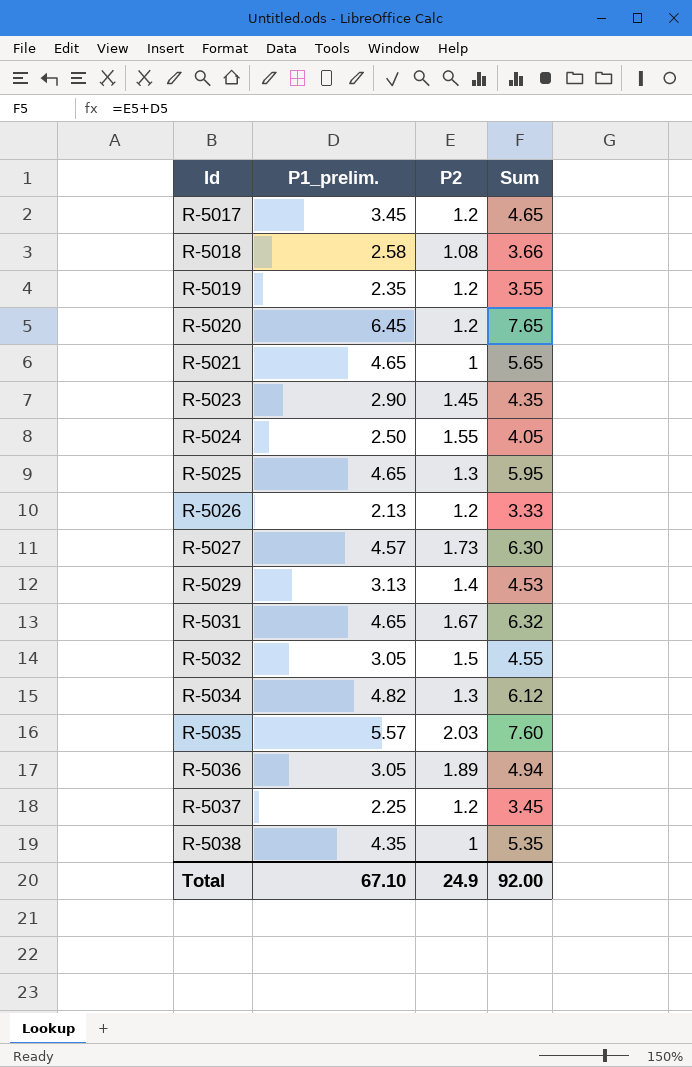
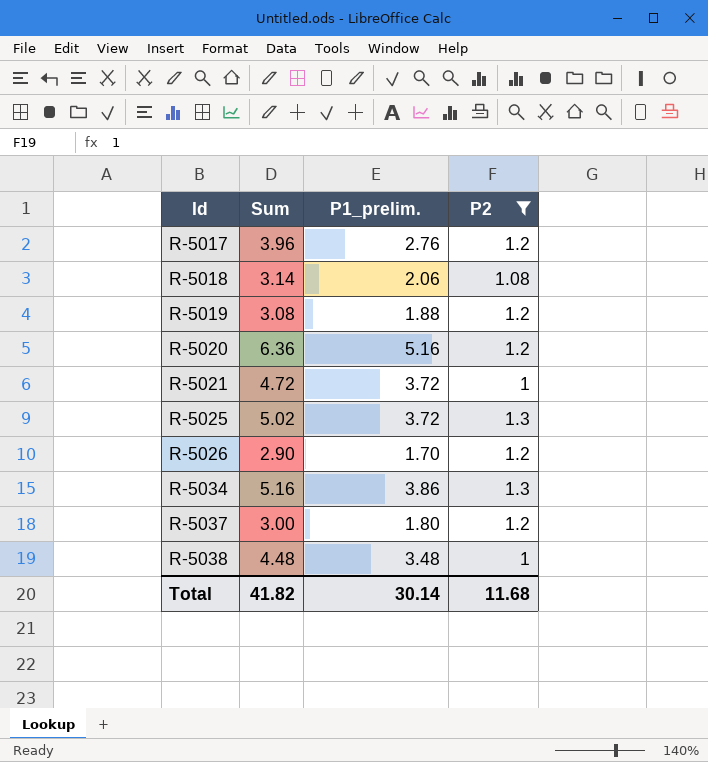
filter: none -> P2 <= 1.3
column Sum | position: 4 -> 2
R-5017 | Sum: 4.65 -> 3.96
R-5017 | P1_prelim.: 3.45 -> 2.76
R-5018 | Sum: 3.66 -> 3.14
R-5018 | P1_prelim.: 2.58 -> 2.06
R-5019 | Sum: 3.55 -> 3.08
R-5019 | P1_prelim.: 2.35 -> 1.88
R-5020 | Sum: 7.65 -> 6.36
R-5020 | P1_prelim.: 6.45 -> 5.16
R-5021 | Sum: 5.65 -> 4.72
R-5021 | P1_prelim.: 4.65 -> 3.72
R-5025 | Sum: 5.95 -> 5.02
R-5025 | P1_prelim.: 4.65 -> 3.72
R-5026 | Sum: 3.33 -> 2.90
R-5026 | P1_prelim.: 2.13 -> 1.70
R-5034 | Sum: 6.12 -> 5.16
R-5034 | P1_prelim.: 4.82 -> 3.86
R-5037 | Sum: 3.45 -> 3.00
R-5037 | P1_prelim.: 2.25 -> 1.80
R-5038 | Sum: 5.35 -> 4.48
R-5038 | P1_prelim.: 4.35 -> 3.48
Total | Sum: 92.00 -> 41.82
Total | P1_prelim.: 67.10 -> 30.14
Total | P2: 24.9 -> 11.68

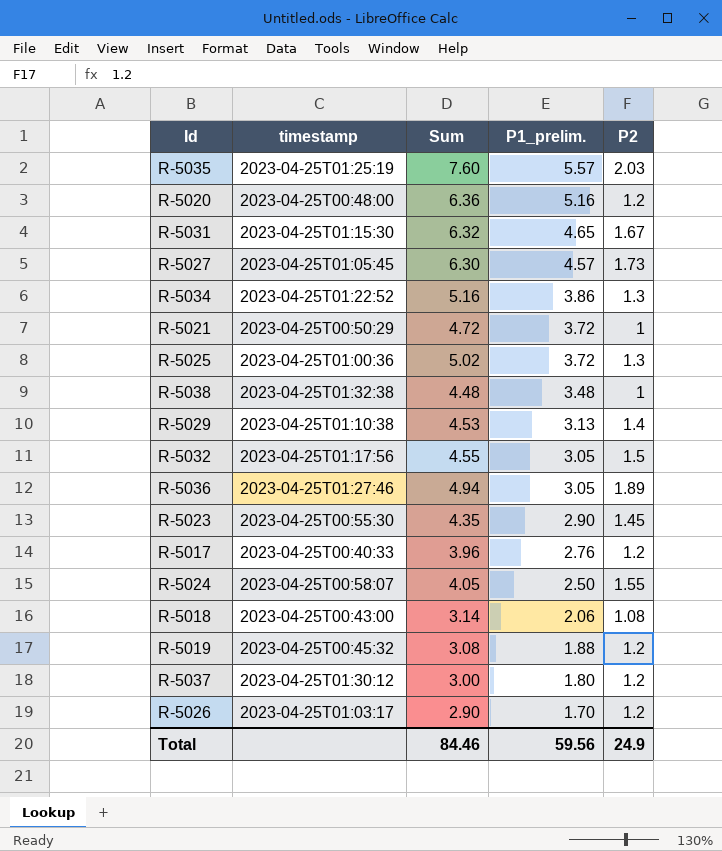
filter: P2 <= 1.3 -> none
row order: Id ascending -> P1_prelim. descending
column timestamp | position: none -> 2
Total | Sum: 41.82 -> 84.46
Total | P1_prelim.: 30.14 -> 59.56
Total | P2: 11.68 -> 24.9

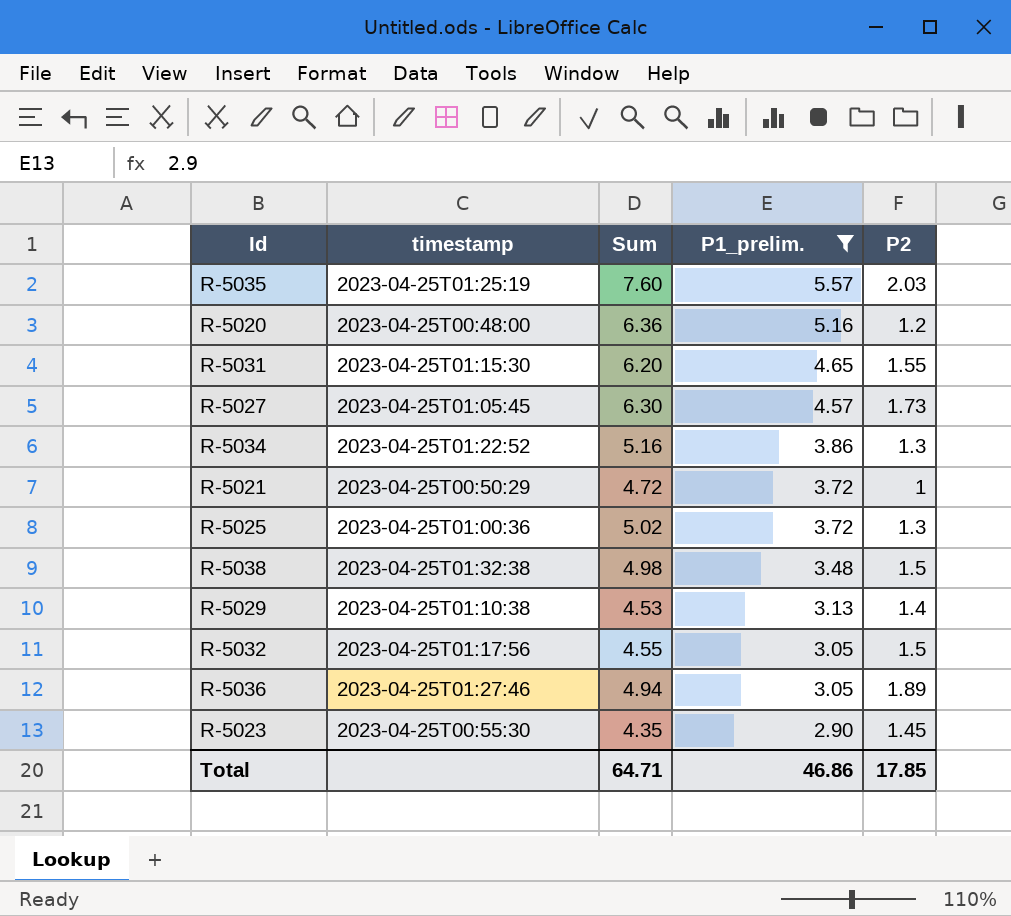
filter: none -> P1_prelim. >= 2.90
R-5031 | Sum: 6.32 -> 6.20
R-5031 | P2: 1.67 -> 1.55
R-5038 | Sum: 4.48 -> 4.98
R-5038 | P2: 1 -> 1.5
Total | Sum: 84.46 -> 64.71
Total | P1_prelim.: 59.56 -> 46.86
Total | P2: 24.9 -> 17.85

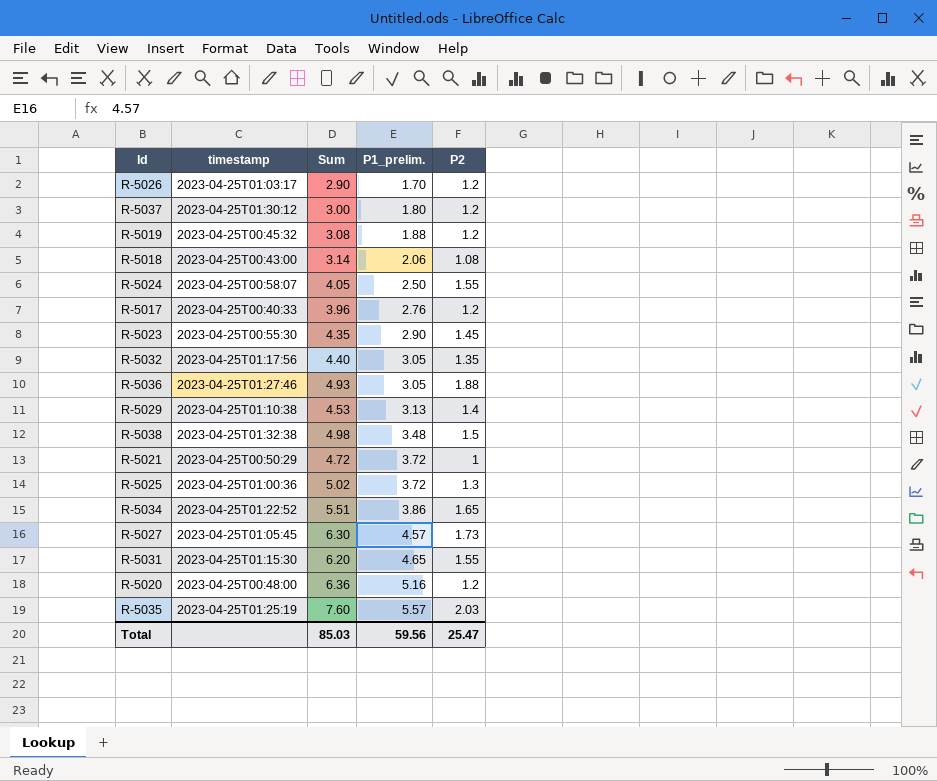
filter: P1_prelim. >= 2.90 -> none
row order: P1_prelim. descending -> P1_prelim. ascending
R-5032 | Sum: 4.55 -> 4.40
R-5032 | P2: 1.5 -> 1.35
R-5036 | Sum: 4.94 -> 4.93
R-5036 | P2: 1.89 -> 1.88
R-5034 | Sum: 5.16 -> 5.51
R-5034 | P2: 1.3 -> 1.65
Total | Sum: 64.71 -> 85.03
Total | P1_prelim.: 46.86 -> 59.56
Total | P2: 17.85 -> 25.47

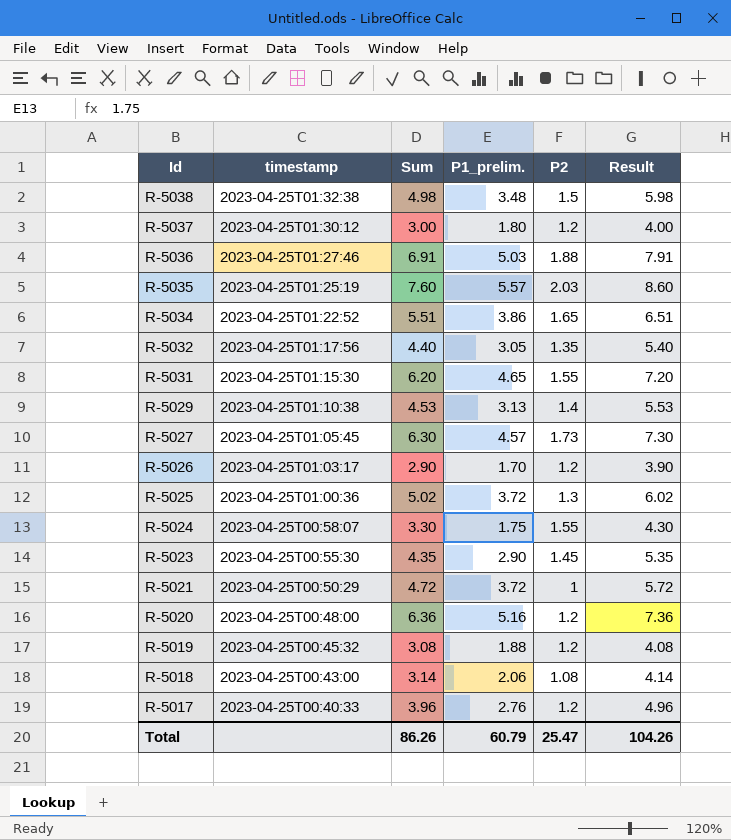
row order: P1_prelim. ascending -> Id descending
column Result | formula: none -> [Sum] + 1
R-5036 | Sum: 4.93 -> 6.91
R-5036 | P1_prelim.: 3.05 -> 5.03
R-5024 | Sum: 4.05 -> 3.30
R-5024 | P1_prelim.: 2.50 -> 1.75
Total | Sum: 85.03 -> 86.26
Total | P1_prelim.: 59.56 -> 60.79

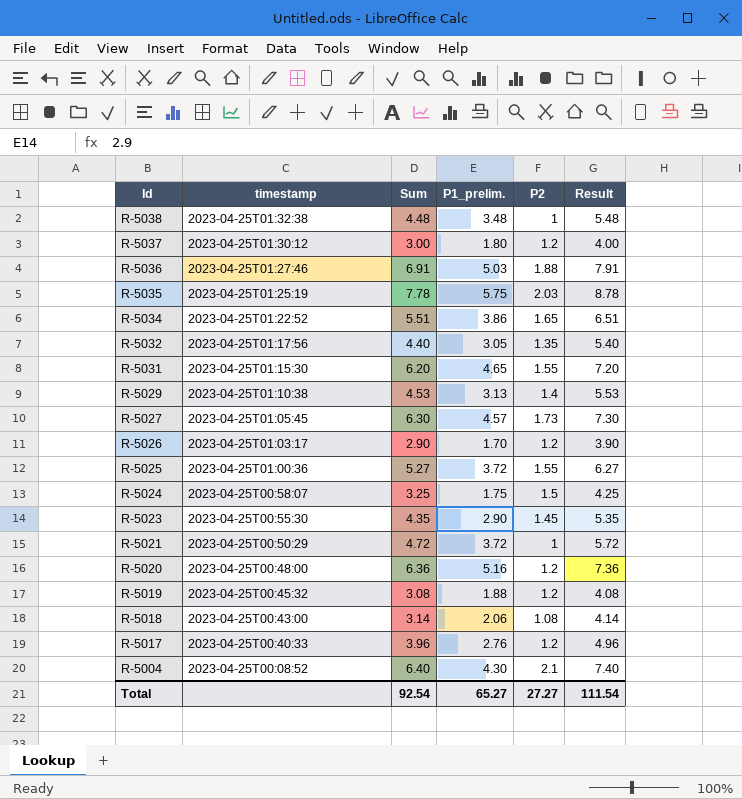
R-5038 | Sum: 4.98 -> 4.48
R-5038 | P2: 1.5 -> 1
R-5038 | Result: 5.98 -> 5.48
R-5035 | Sum: 7.60 -> 7.78
R-5035 | P1_prelim.: 5.57 -> 5.75
R-5035 | Result: 8.60 -> 8.78
R-5025 | Sum: 5.02 -> 5.27
R-5025 | P2: 1.3 -> 1.55
R-5025 | Result: 6.02 -> 6.27
R-5024 | Sum: 3.30 -> 3.25
R-5024 | P2: 1.55 -> 1.5
R-5024 | Result: 4.30 -> 4.25
row R-5004: none -> 2023-04-25T00:08:52 | 6.40 | 4.30 | 2.1 | 7.40
Total | Sum: 86.26 -> 92.54
Total | P1_prelim.: 60.79 -> 65.27
Total | P2: 25.47 -> 27.27
Total | Result: 104.26 -> 111.54

